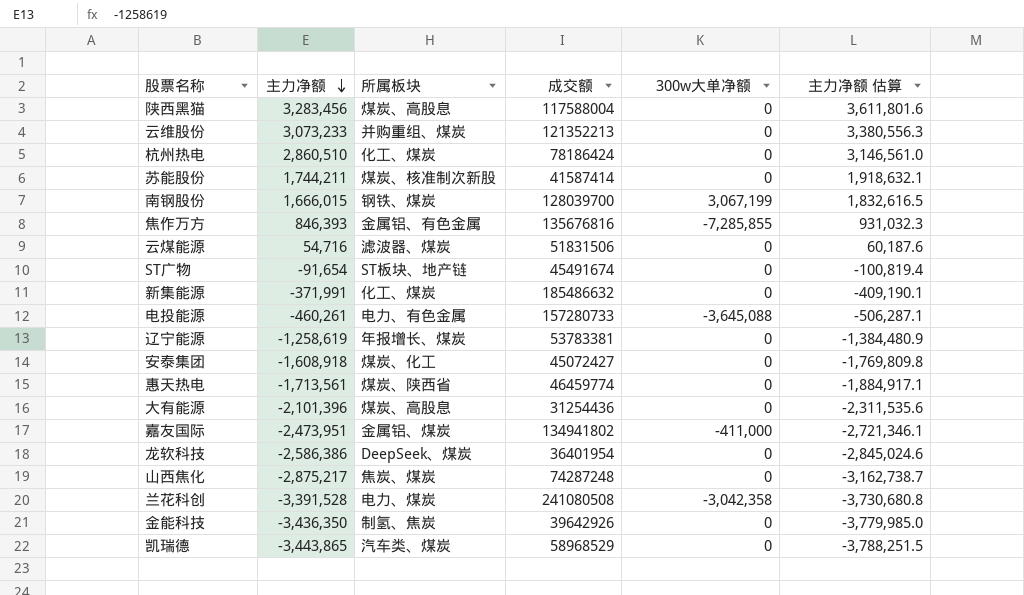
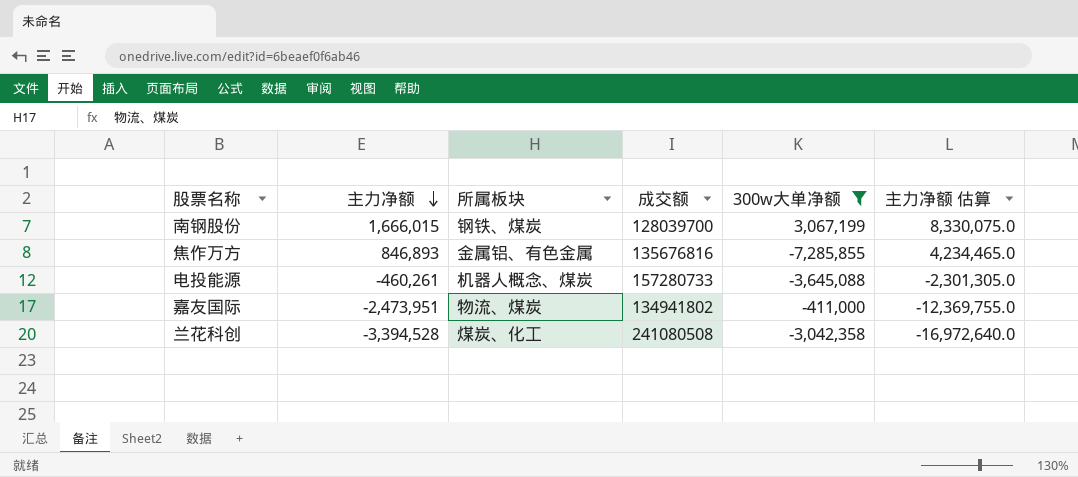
filter: none -> 300w大单净额 != 0
column 主力净额 估算 | formula: [主力净额] * 1.1 -> [主力净额] * 5
焦作万方 | 主力净额: 846,393 -> 846,893
电投能源 | 所属板块: 电力、有色金属 -> 机器人概念、煤炭
嘉友国际 | 所属板块: 金属铝、煤炭 -> 物流、煤炭
兰花科创 | 主力净额: -3,391,528 -> -3,394,528
兰花科创 | 所属板块: 电力、煤炭 -> 煤炭、化工

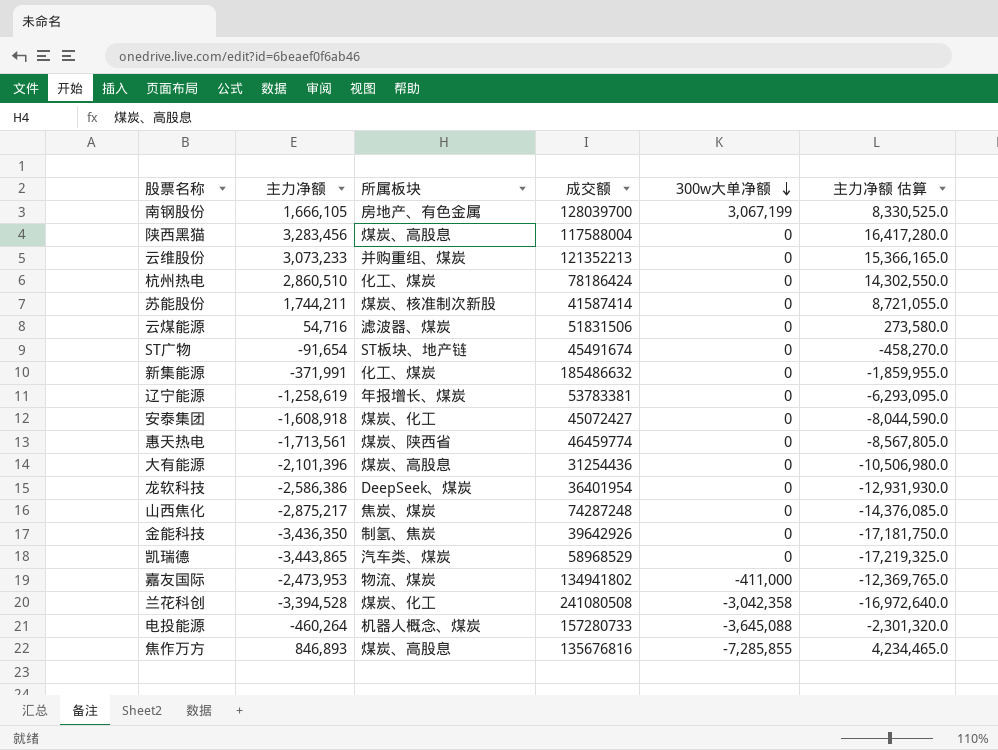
filter: 300w大单净额 != 0 -> none
row order: 主力净额 descending -> 300w大单净额 descending
南钢股份 | 主力净额: 1,666,015 -> 1,666,105
南钢股份 | 所属板块: 钢铁、煤炭 -> 房地产、有色金属
南钢股份 | 主力净额 估算: 8,330,075.0 -> 8,330,525.0
嘉友国际 | 主力净额: -2,473,951 -> -2,473,953
嘉友国际 | 主力净额 估算: -12,369,755.0 -> -12,369,765.0
电投能源 | 主力净额: -460,261 -> -460,264
电投能源 | 主力净额 估算: -2,301,305.0 -> -2,301,320.0
焦作万方 | 所属板块: 金属铝、有色金属 -> 煤炭、高股息

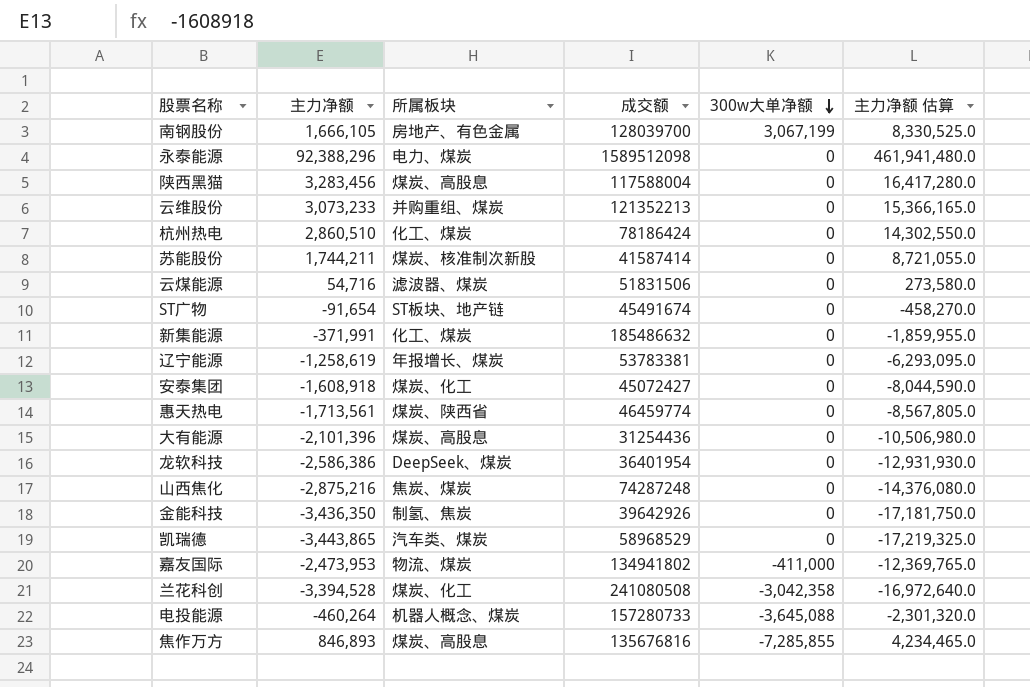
row 永泰能源: none -> 92,388,296 | 电力、煤炭 | 1589512098 | 0 | 461,941,480.0
山西焦化 | 主力净额: -2,875,217 -> -2,875,216
山西焦化 | 主力净额 估算: -14,376,085.0 -> -14,376,080.0

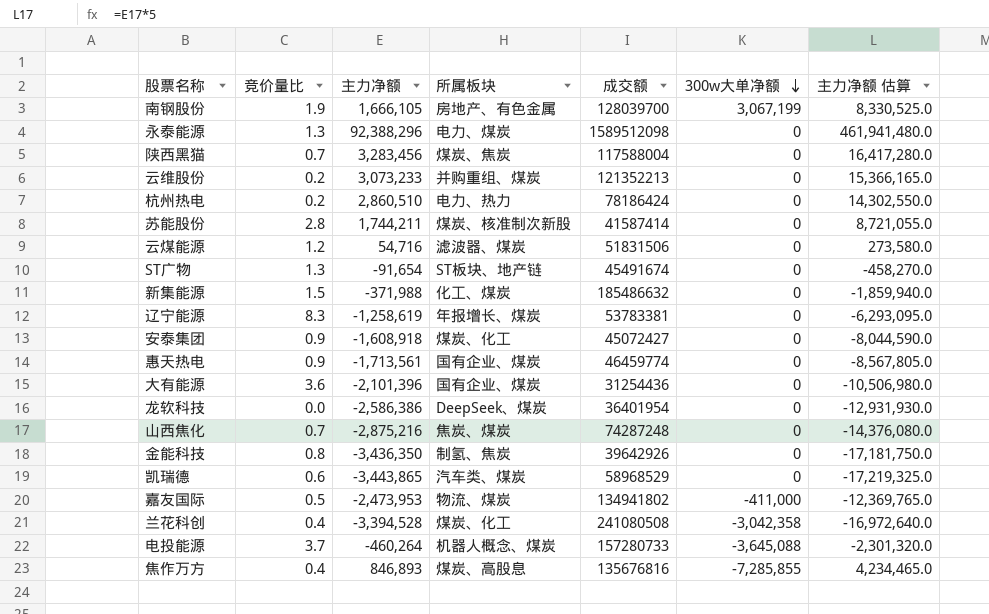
column 竞价量比 | position: none -> 2
陕西黑猫 | 所属板块: 煤炭、高股息 -> 煤炭、焦炭
杭州热电 | 所属板块: 化工、煤炭 -> 电力、热力
新集能源 | 主力净额: -371,991 -> -371,988
新集能源 | 主力净额 估算: -1,859,955.0 -> -1,859,940.0
惠天热电 | 所属板块: 煤炭、陕西省 -> 国有企业、煤炭
大有能源 | 所属板块: 煤炭、高股息 -> 国有企业、煤炭

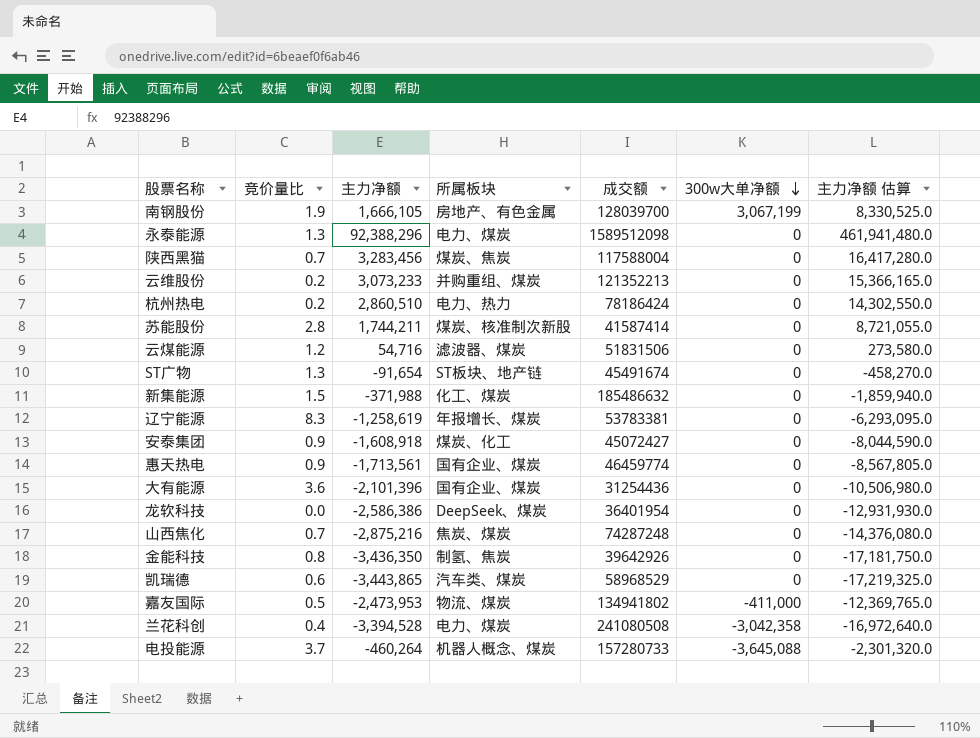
row 焦作万方: 0.4 | 846,893 | 煤炭、高股息 | 135676816 | -7,285,855 | 4,234,465.0 -> none
兰花科创 | 所属板块: 煤炭、化工 -> 电力、煤炭

